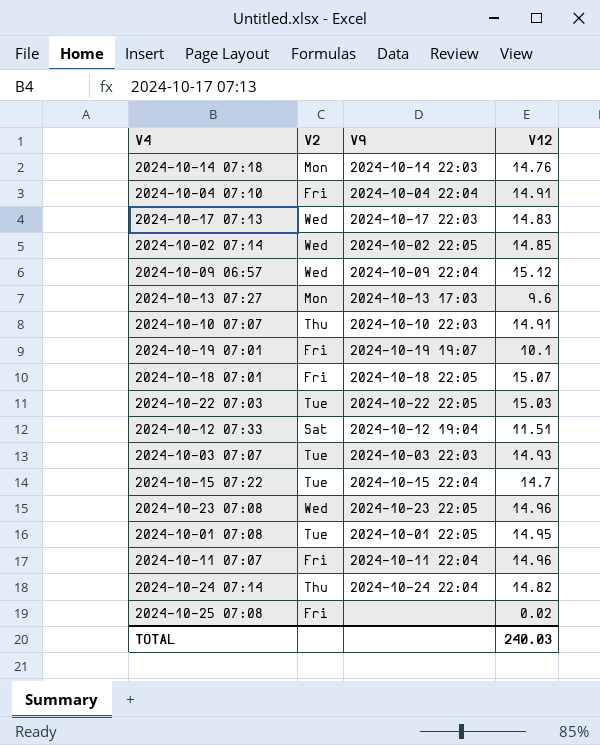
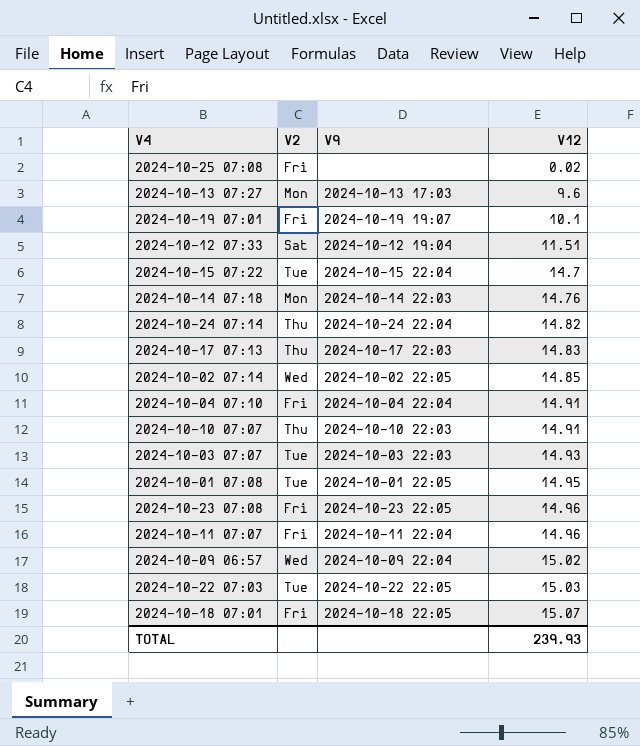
row order: none -> V12 ascending
2024-10-17 07:13 | V2: Wed -> Thu
2024-10-23 07:08 | V2: Wed -> Fri
2024-10-09 06:57 | V12: 15.12 -> 15.02
TOTAL | V12: 240.03 -> 239.93

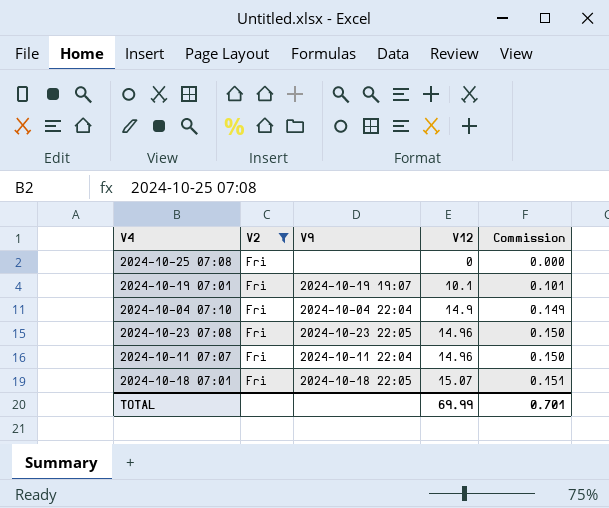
filter: none -> V2 = Fri
column Commission | formula: none -> [V12] * 0.01
2024-10-25 07:08 | V12: 0.02 -> 0
2024-10-04 07:10 | V12: 14.91 -> 14.9
TOTAL | V12: 239.93 -> 69.99

